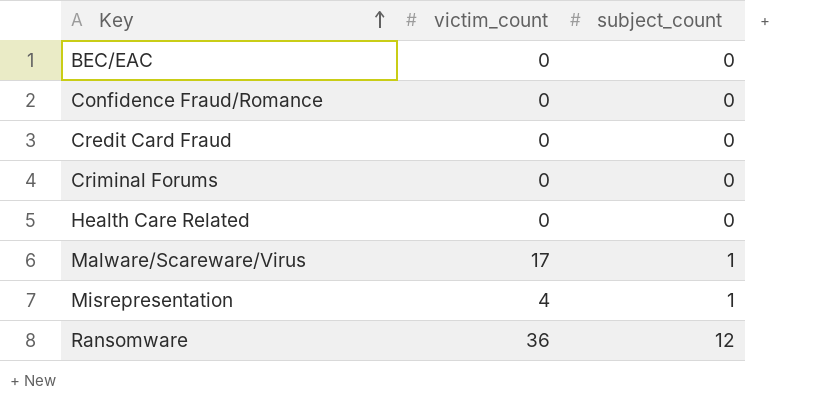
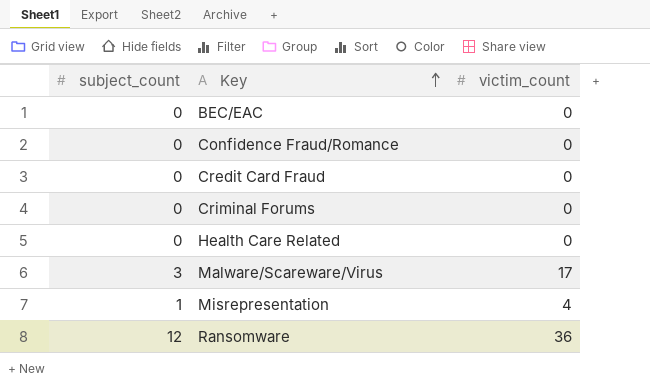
column subject_count | position: 3 -> 1
Malware/Scareware/Virus | subject_count: 1 -> 3

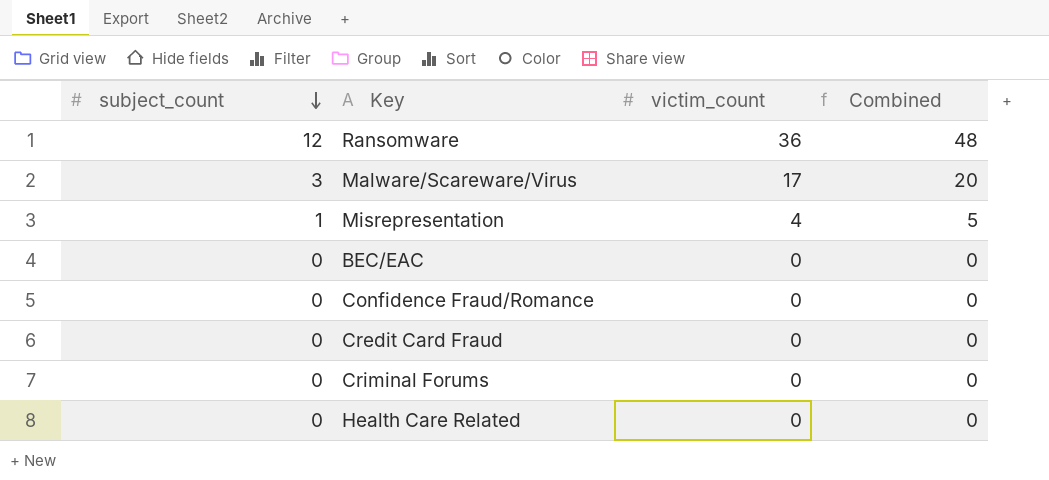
row order: Key ascending -> subject_count descending
column Combined | formula: none -> [subject_count] + [victim_count]

